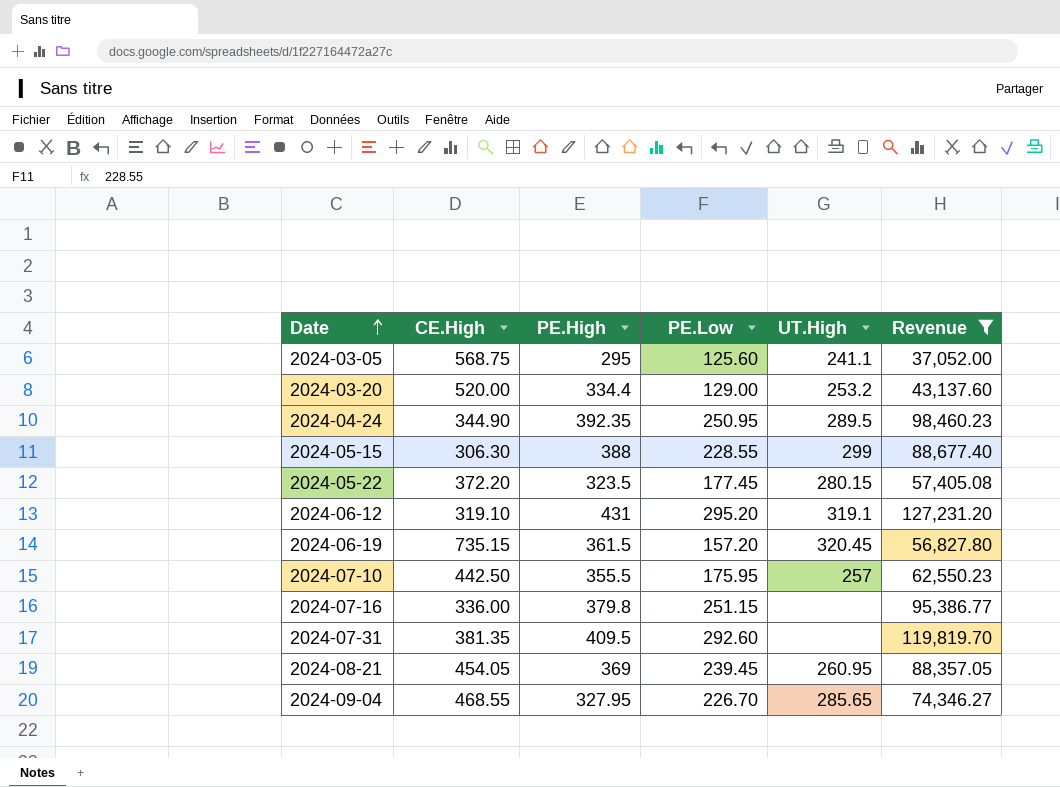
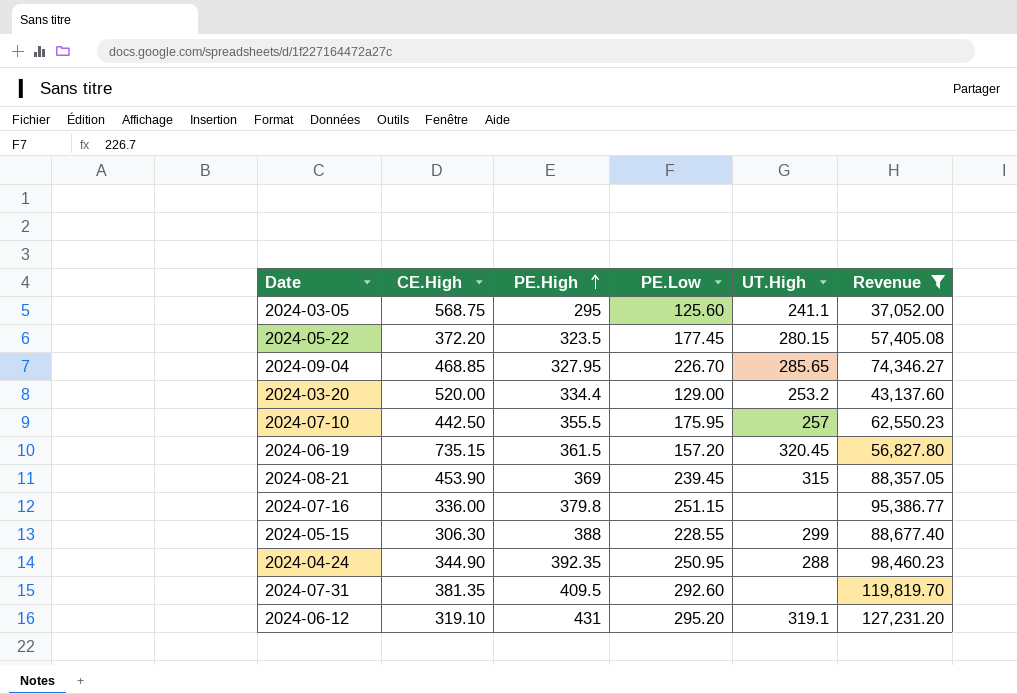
row order: Date ascending -> PE.High ascending
2024-09-04 | CE.High: 468.55 -> 468.85
2024-08-21 | CE.High: 454.05 -> 453.90
2024-08-21 | UT.High: 260.95 -> 315
2024-04-24 | UT.High: 289.5 -> 288

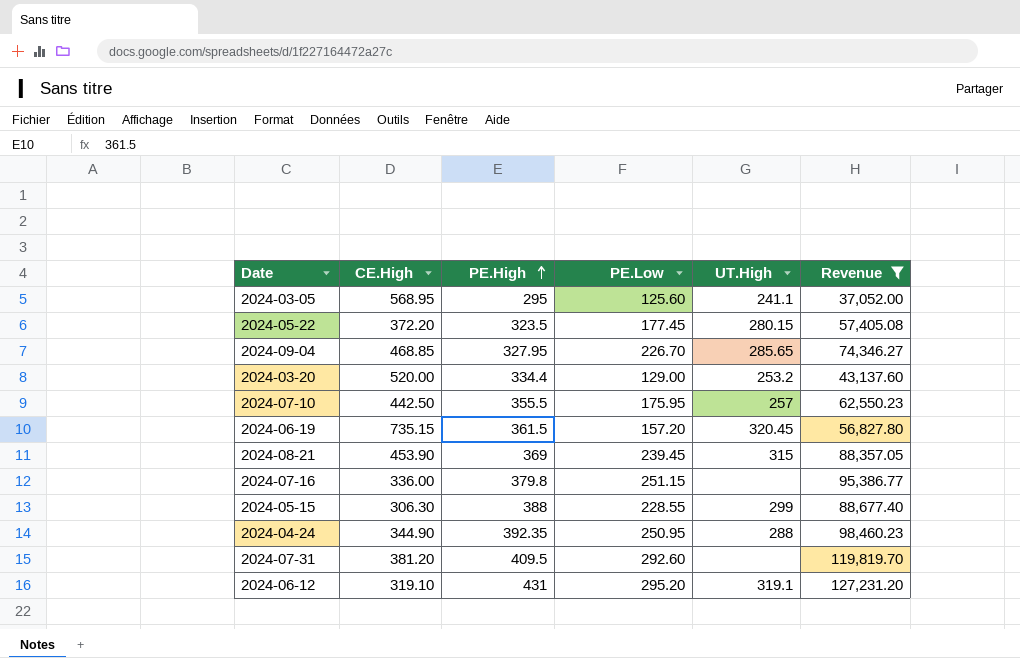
2024-03-05 | CE.High: 568.75 -> 568.95
2024-07-31 | CE.High: 381.35 -> 381.20

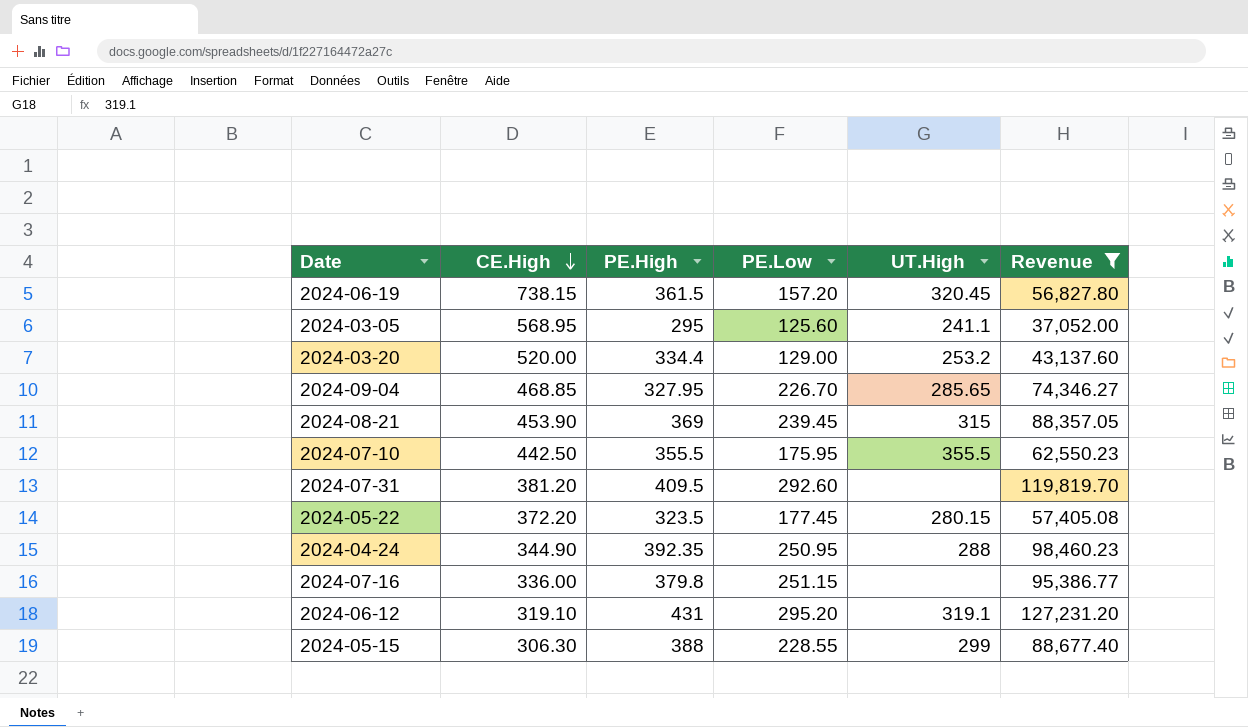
row order: PE.High ascending -> CE.High descending
2024-06-19 | CE.High: 735.15 -> 738.15
2024-07-10 | UT.High: 257 -> 355.5

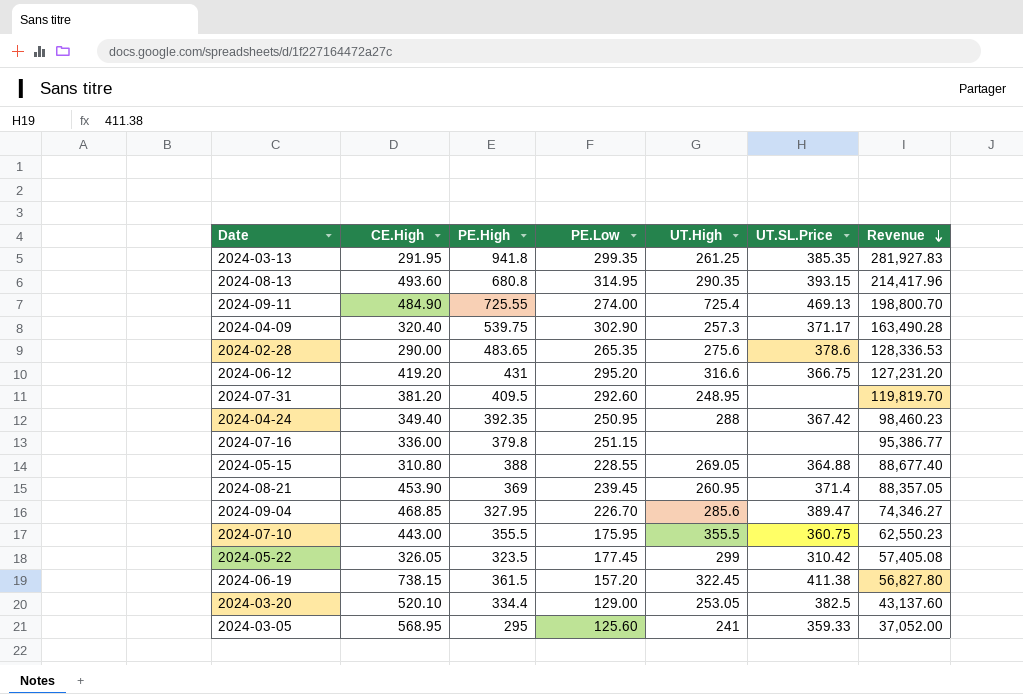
filter: Revenue <= 127,231.20 -> none
row order: CE.High descending -> Revenue descending
column UT.SL.Price | position: none -> 6
2024-06-12 | CE.High: 319.10 -> 419.20
2024-06-12 | UT.High: 319.1 -> 316.6
2024-07-31 | UT.High: none -> 248.95
2024-04-24 | CE.High: 344.90 -> 349.40
2024-05-15 | CE.High: 306.30 -> 310.80
2024-05-15 | UT.High: 299 -> 269.05
2024-08-21 | UT.High: 315 -> 260.95
2024-09-04 | UT.High: 285.65 -> 285.6
2024-07-10 | CE.High: 442.50 -> 443.00
2024-05-22 | CE.High: 372.20 -> 326.05
2024-05-22 | UT.High: 280.15 -> 299
2024-06-19 | UT.High: 320.45 -> 322.45
2024-03-20 | CE.High: 520.00 -> 520.10
2024-03-20 | UT.High: 253.2 -> 253.05
2024-03-05 | UT.High: 241.1 -> 241

